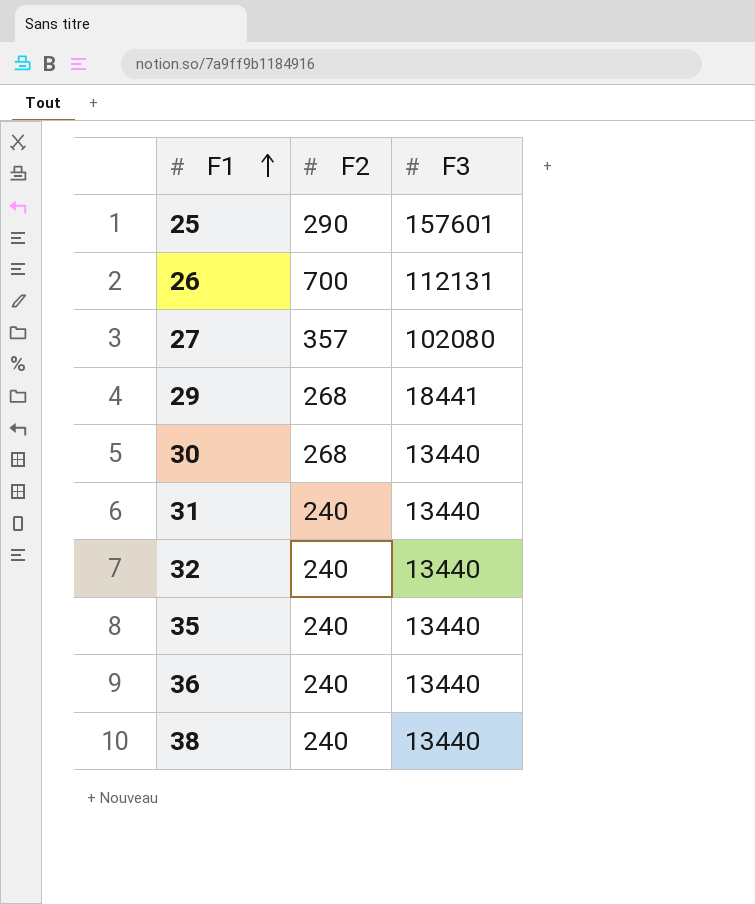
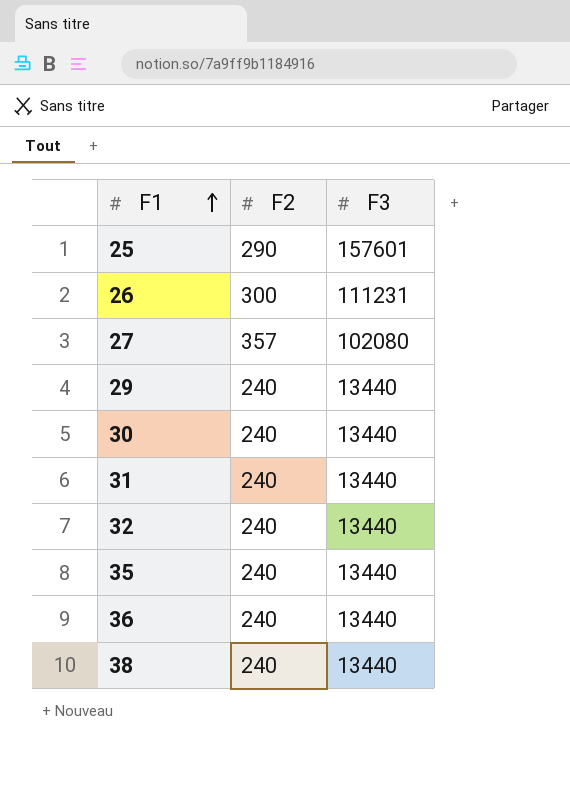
26 | F2: 700 -> 300
26 | F3: 112131 -> 111231
29 | F2: 268 -> 240
29 | F3: 18441 -> 13440
30 | F2: 268 -> 240

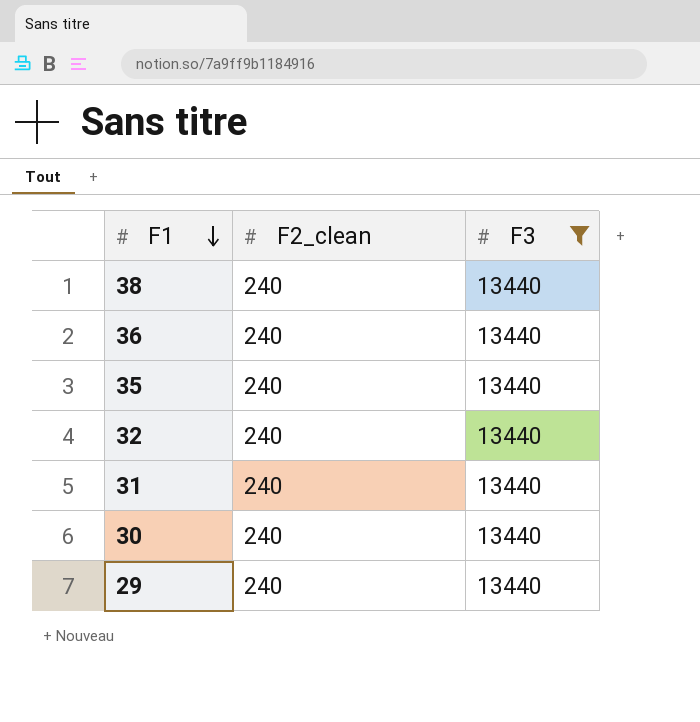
filter: none -> F3 = 13440
row order: F1 ascending -> F1 descending
column name: F2 -> F2_clean

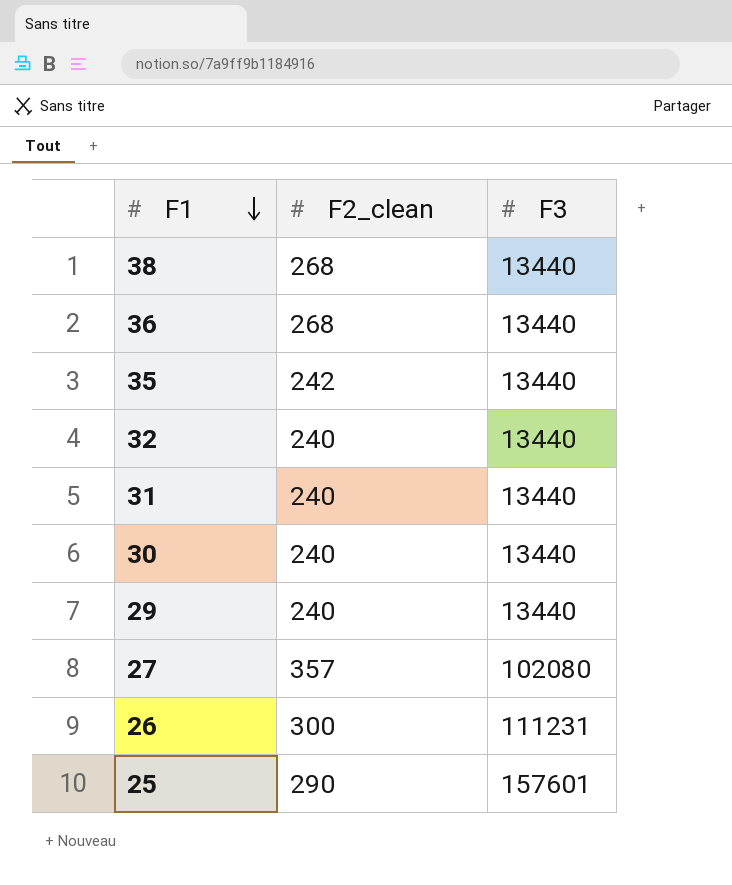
filter: F3 = 13440 -> none
38 | F2_clean: 240 -> 268
36 | F2_clean: 240 -> 268
35 | F2_clean: 240 -> 242

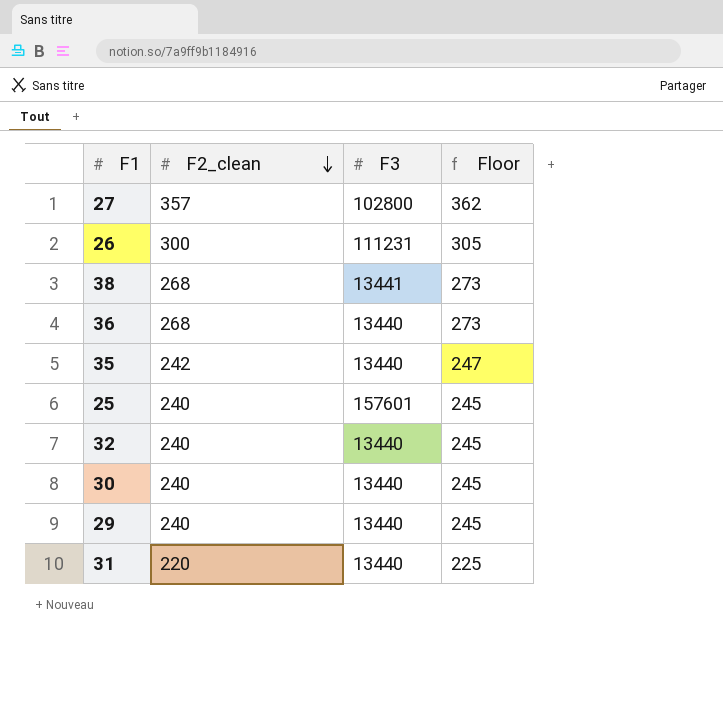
row order: F1 descending -> F2_clean descending
column Floor | formula: none -> [F2_clean] + 5
27 | F3: 102080 -> 102800
38 | F3: 13440 -> 13441
25 | F2_clean: 290 -> 240
31 | F2_clean: 240 -> 220

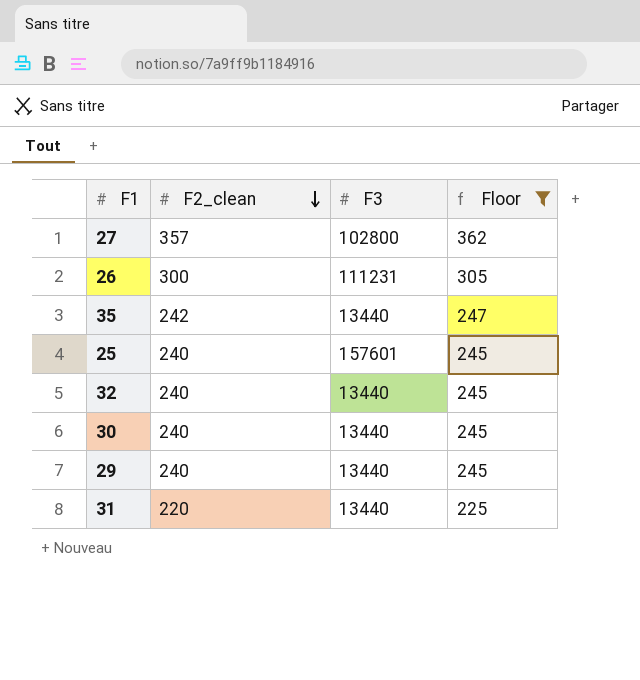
filter: none -> Floor != 273

